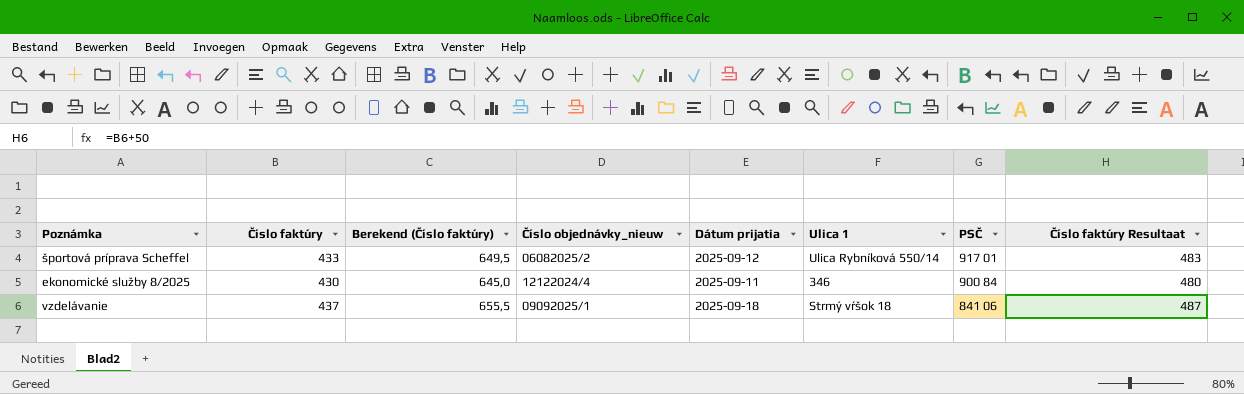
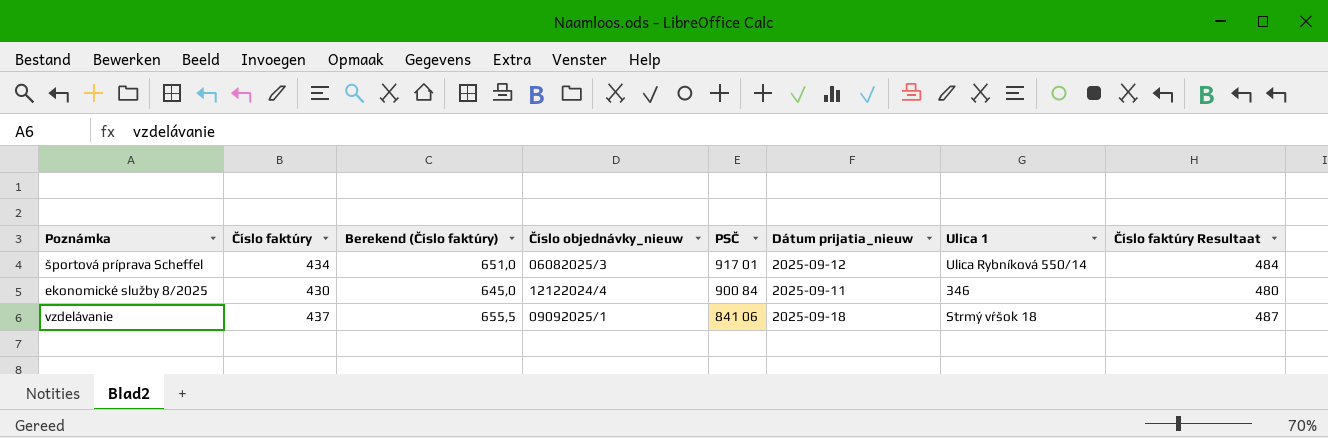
column PSČ | position: 7 -> 5
column name: Dátum prijatia -> Dátum prijatia_nieuw
športová príprava Scheffel | Číslo faktúry: 433 -> 434
športová príprava Scheffel | Berekend (Číslo faktúry): 649,5 -> 651,0
športová príprava Scheffel | Číslo objednávky_nieuw: 06082025/2 -> 06082025/3
športová príprava Scheffel | Číslo faktúry Resultaat: 483 -> 484

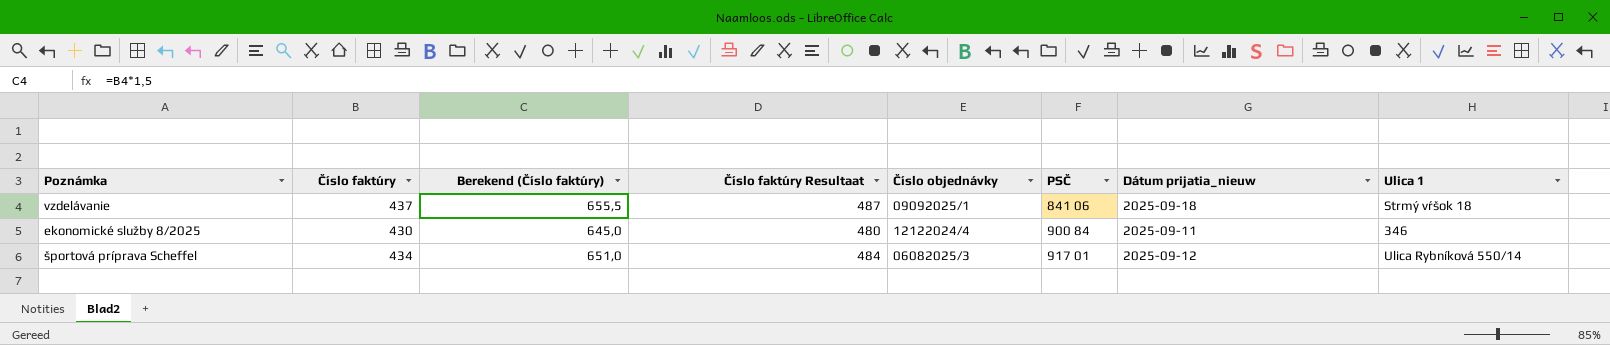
row order: PSČ descending -> PSČ ascending
column Číslo faktúry Resultaat | position: 8 -> 4
column name: Číslo objednávky_nieuw -> Číslo objednávky

